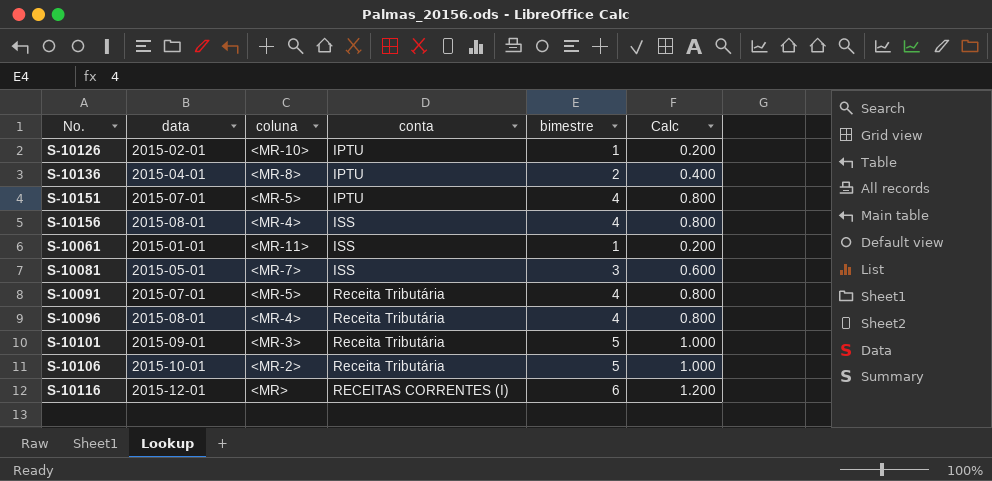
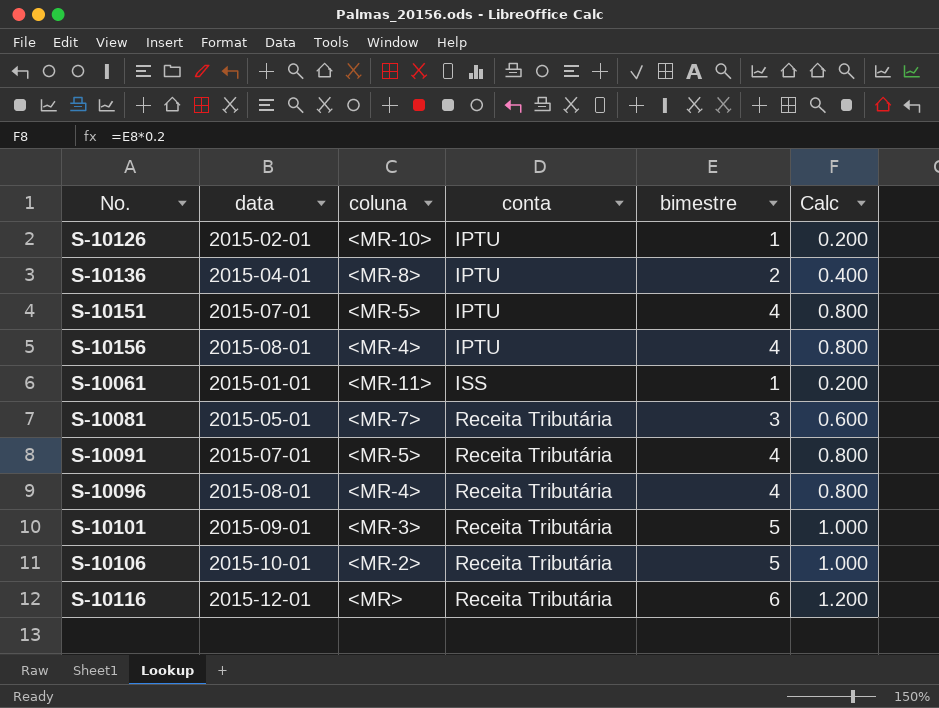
S-10156 | conta: ISS -> IPTU
S-10081 | conta: ISS -> Receita Tributária
S-10116 | conta: RECEITAS CORRENTES (I) -> Receita Tributária

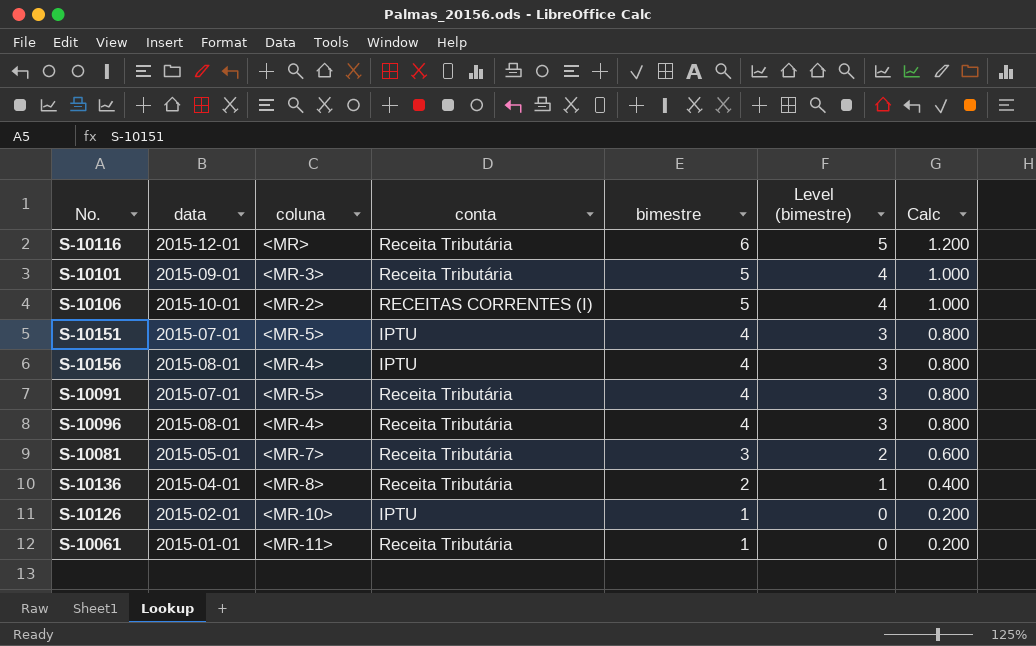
row order: conta ascending -> bimestre descending
column Level (bimestre) | formula: none -> [bimestre] - 1
S-10106 | conta: Receita Tributária -> RECEITAS CORRENTES (I)
S-10136 | conta: IPTU -> Receita Tributária
S-10061 | conta: ISS -> Receita Tributária

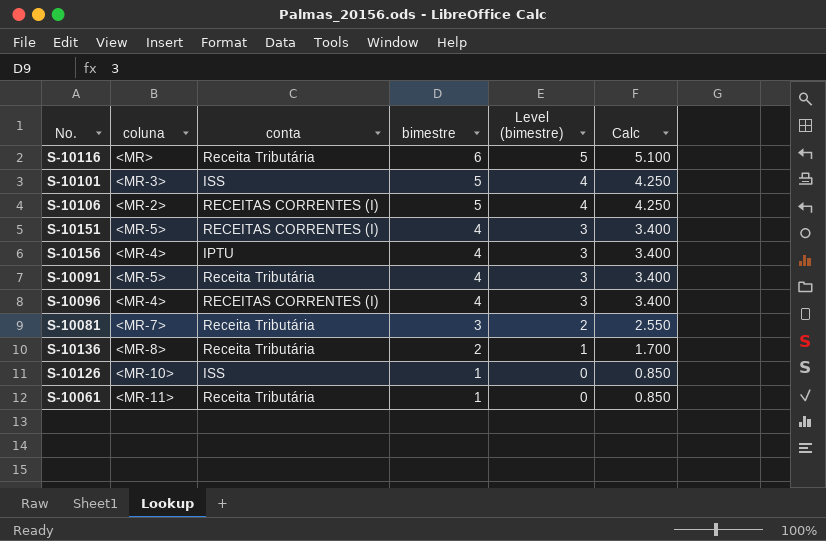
column data | position: 2 -> none
column Calc | formula: [bimestre] * 0.2 -> [bimestre] * 0.85
S-10101 | conta: Receita Tributária -> ISS
S-10151 | conta: IPTU -> RECEITAS CORRENTES (I)
S-10096 | conta: Receita Tributária -> RECEITAS CORRENTES (I)
S-10126 | conta: IPTU -> ISS

